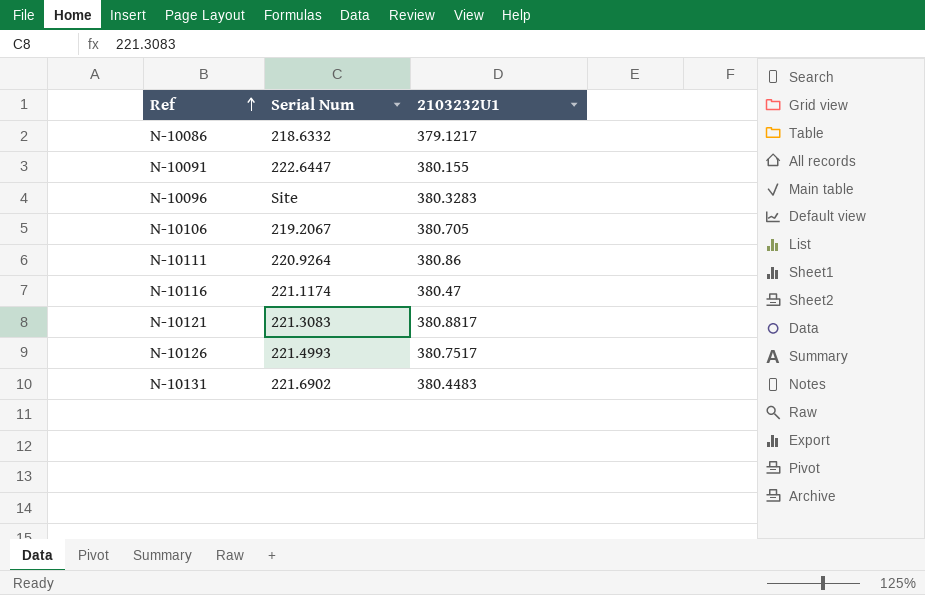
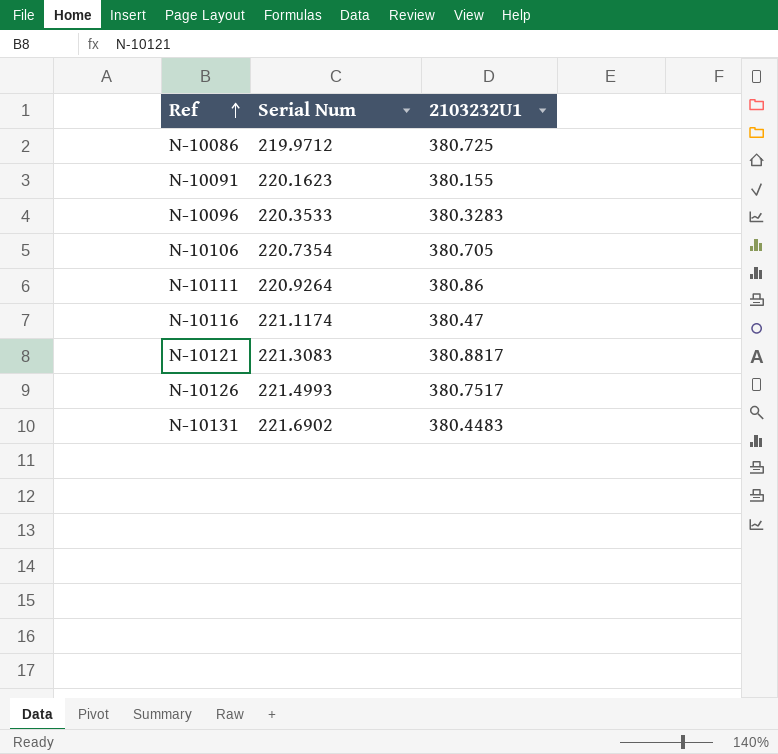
N-10086 | Serial Num: 218.6332 -> 219.9712
N-10086 | 2103232U1: 379.1217 -> 380.725
N-10091 | Serial Num: 222.6447 -> 220.1623
N-10096 | Serial Num: Site -> 220.3533
N-10106 | Serial Num: 219.2067 -> 220.7354

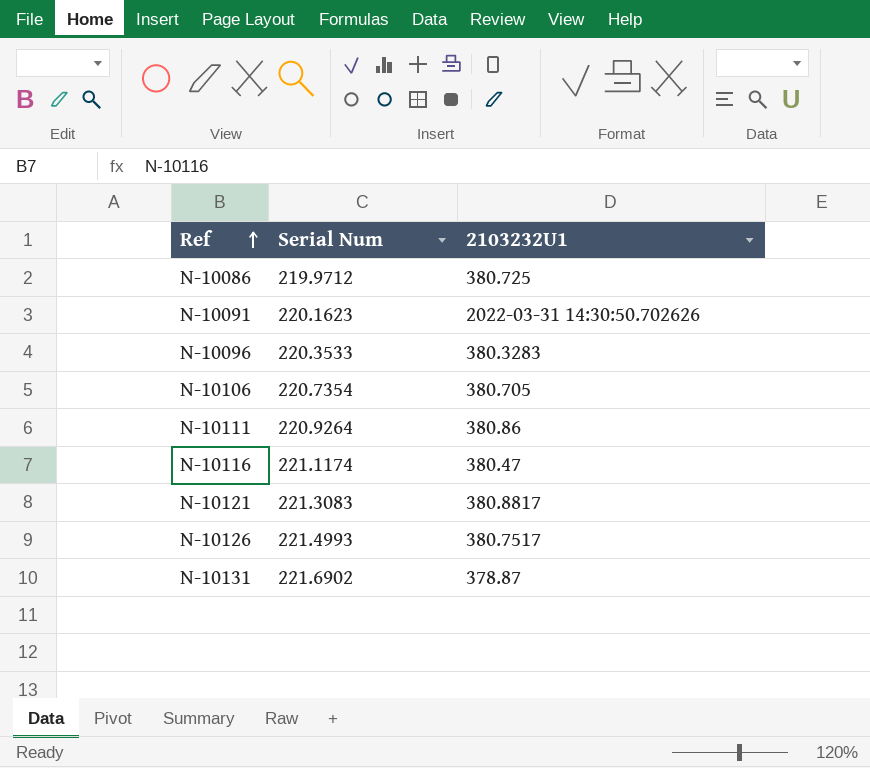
N-10091 | 2103232U1: 380.155 -> 2022-03-31 14:30:50.702626
N-10131 | 2103232U1: 380.4483 -> 378.87

